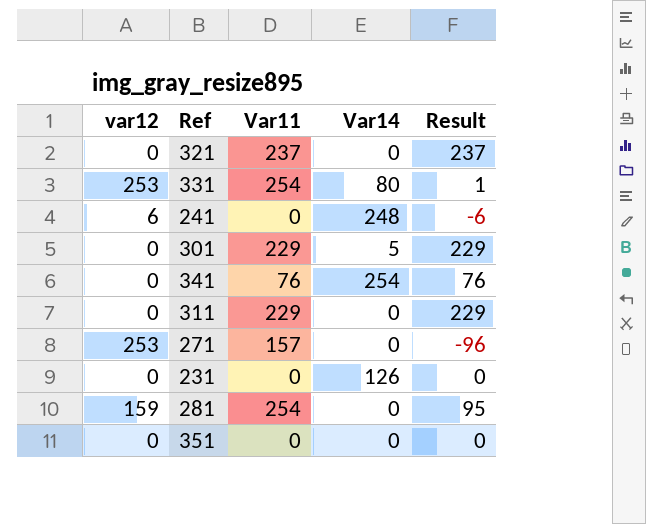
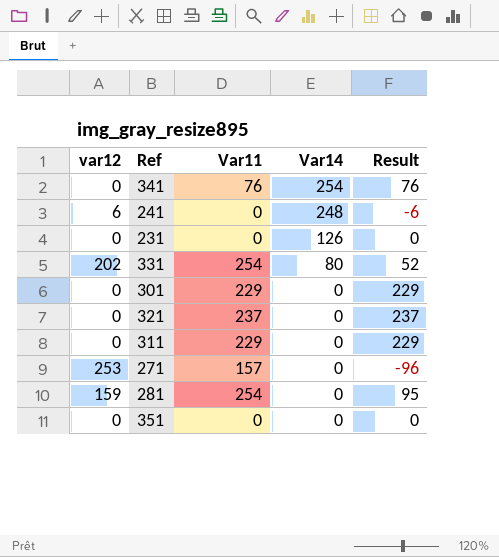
row order: none -> Var14 descending
331 | var12: 253 -> 202
331 | Result: 1 -> 52
301 | Var14: 5 -> 0

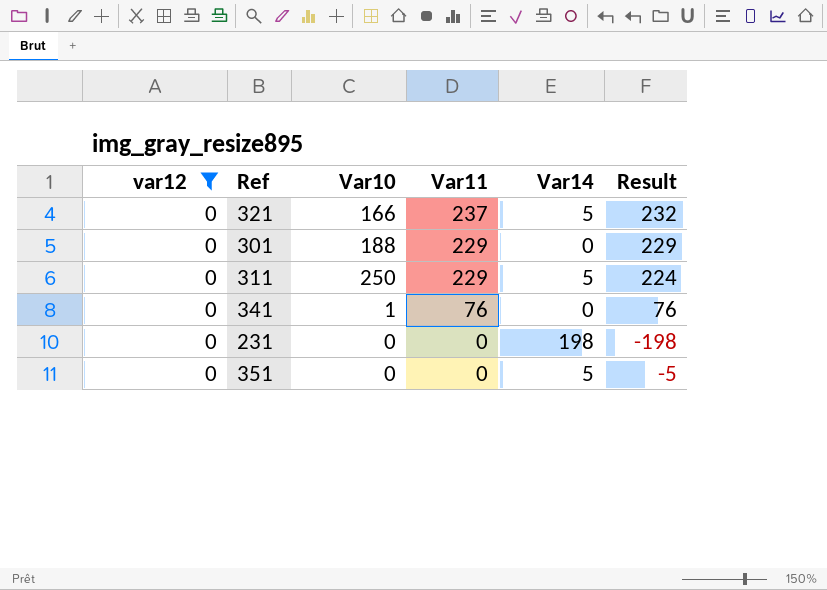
filter: none -> var12 = 0
row order: Var14 descending -> Var11 descending
column Var10 | position: none -> 3
column Result | formula: [Var11] - [var12] -> [Var11] - [Var14]
321 | Var14: 0 -> 5
311 | Var14: 0 -> 5
341 | Var14: 254 -> 0
231 | Var14: 126 -> 198
351 | Var14: 0 -> 5

